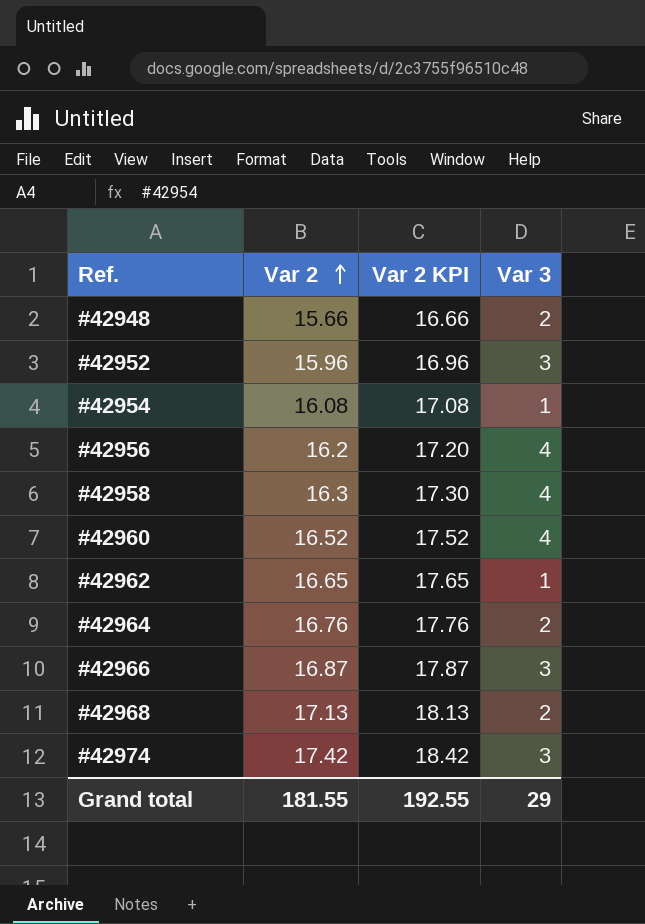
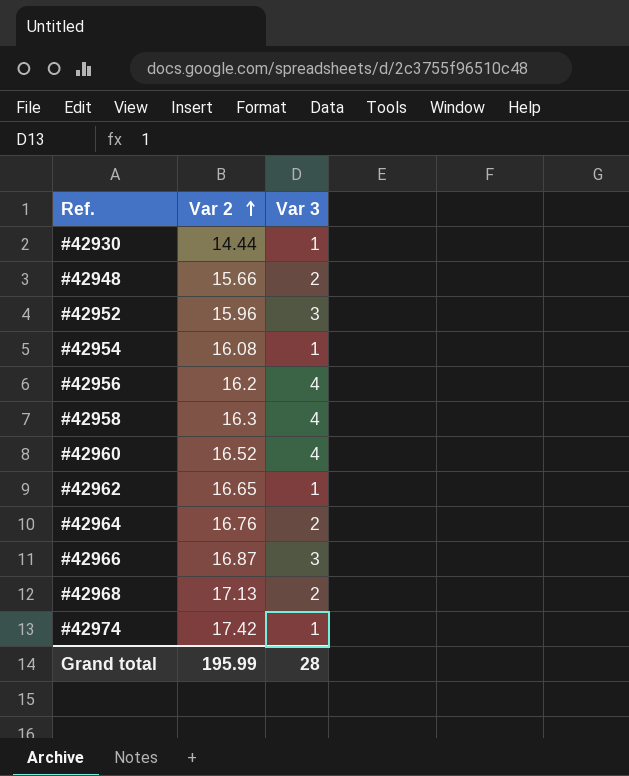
column Var 2 KPI | formula: [Var 2] + 1 -> none
row #42930: none -> 14.44 | 1
#42974 | Var 3: 3 -> 1
Grand total | Var 2: 181.55 -> 195.99
Grand total | Var 3: 29 -> 28

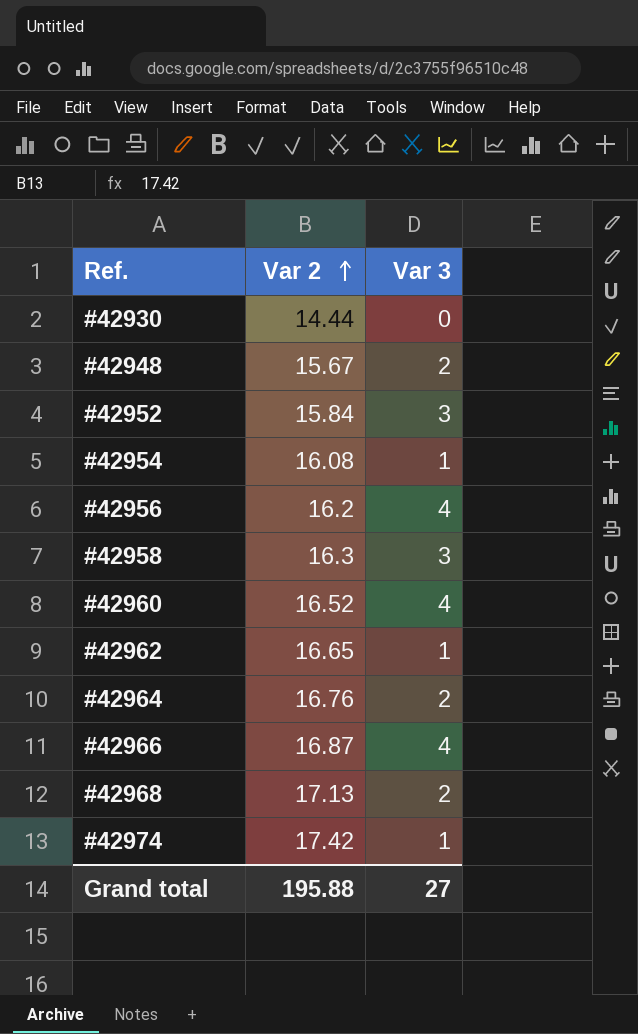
#42930 | Var 3: 1 -> 0
#42948 | Var 2: 15.66 -> 15.67
#42952 | Var 2: 15.96 -> 15.84
#42958 | Var 3: 4 -> 3
#42966 | Var 3: 3 -> 4
Grand total | Var 2: 195.99 -> 195.88
Grand total | Var 3: 28 -> 27

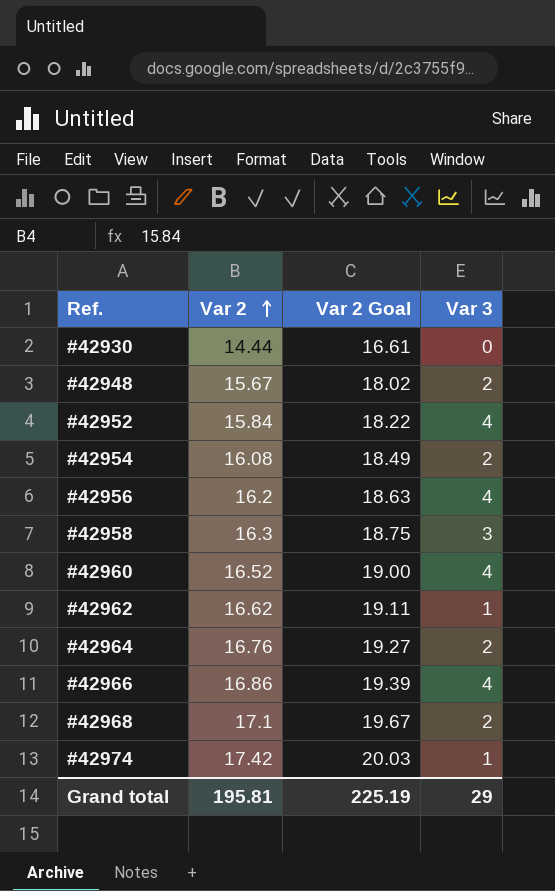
column Var 2 Goal | formula: none -> [Var 2] * 1.15
#42952 | Var 3: 3 -> 4
#42954 | Var 3: 1 -> 2
#42962 | Var 2: 16.65 -> 16.62
#42966 | Var 2: 16.87 -> 16.86
#42968 | Var 2: 17.13 -> 17.1
Grand total | Var 2: 195.88 -> 195.81
Grand total | Var 3: 27 -> 29

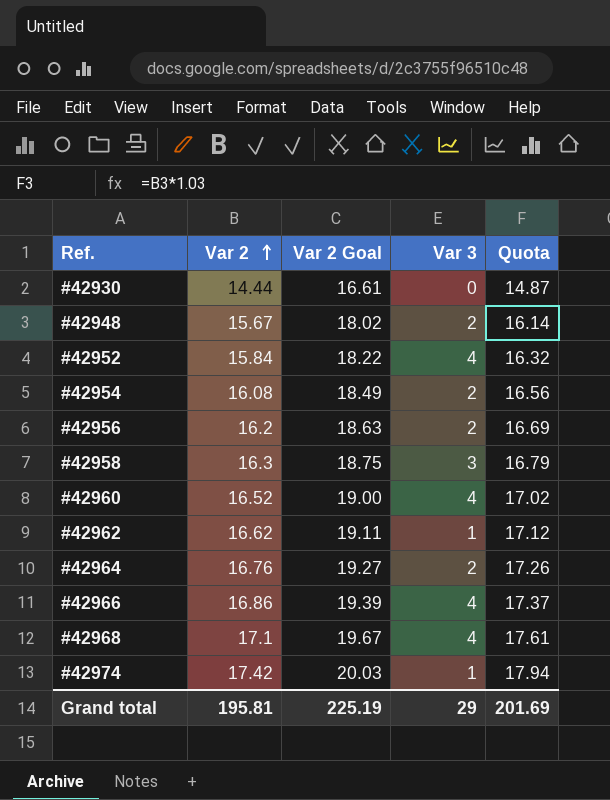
column Quota | formula: none -> [Var 2] * 1.03
#42956 | Var 3: 4 -> 2
#42968 | Var 3: 2 -> 4

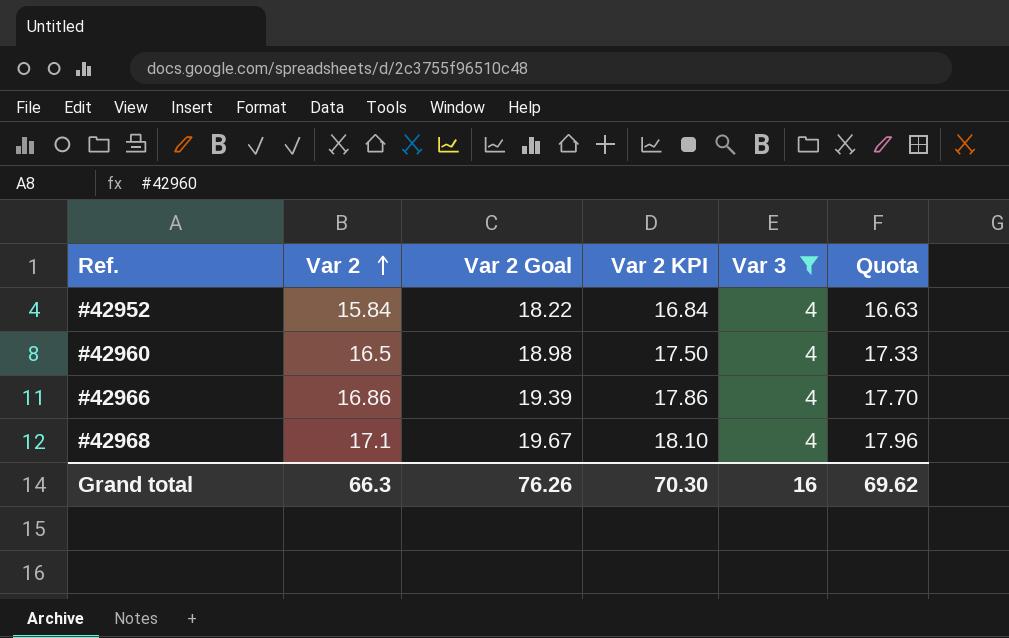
filter: none -> Var 3 = 4
column Var 2 KPI | formula: none -> [Var 2] + 1
column Quota | formula: [Var 2] * 1.03 -> [Var 2] * 1.05
#42960 | Var 2: 16.52 -> 16.5
#42960 | Var 2 Goal: 19.00 -> 18.98
Grand total | Var 2: 195.81 -> 66.3
Grand total | Var 2 Goal: 225.19 -> 76.26
Grand total | Var 3: 29 -> 16
Grand total | Quota: 201.69 -> 69.62

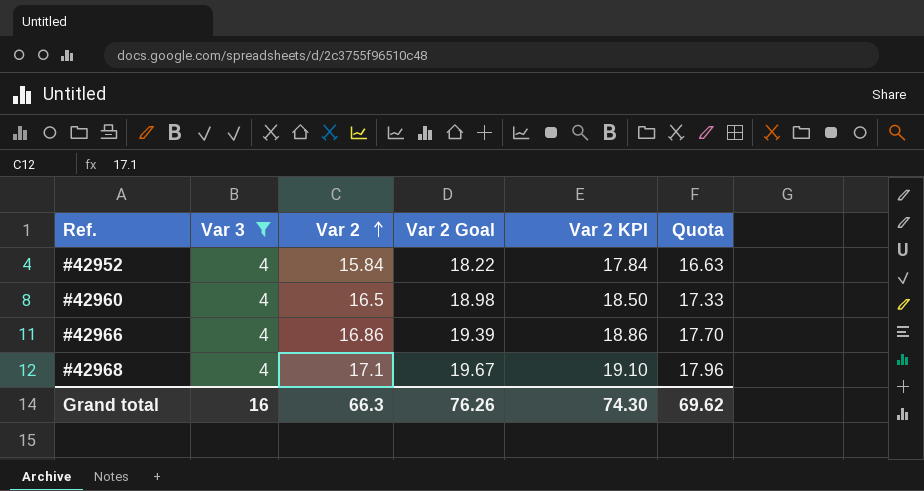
column Var 3 | position: 5 -> 2
column Var 2 KPI | formula: [Var 2] + 1 -> [Var 2] + 2
Grand total | Var 2 KPI: 70.30 -> 74.30

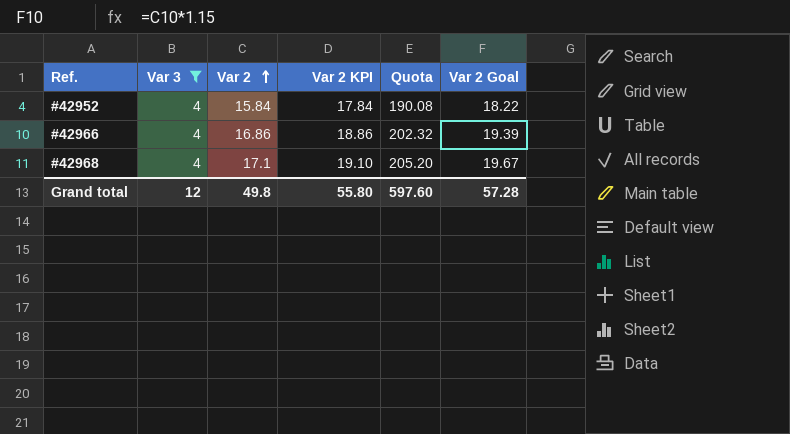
column Quota | formula: [Var 2] * 1.05 -> [Var 2] * 12
column Var 2 Goal | position: 4 -> 6
row #42960: 4 | 16.5 | 18.98 | 18.50 | 17.33 -> none
Grand total | Var 3: 16 -> 12
Grand total | Var 2: 66.3 -> 49.8
Grand total | Var 2 KPI: 74.30 -> 55.80
Grand total | Quota: 69.62 -> 597.60
Grand total | Var 2 Goal: 76.26 -> 57.28

